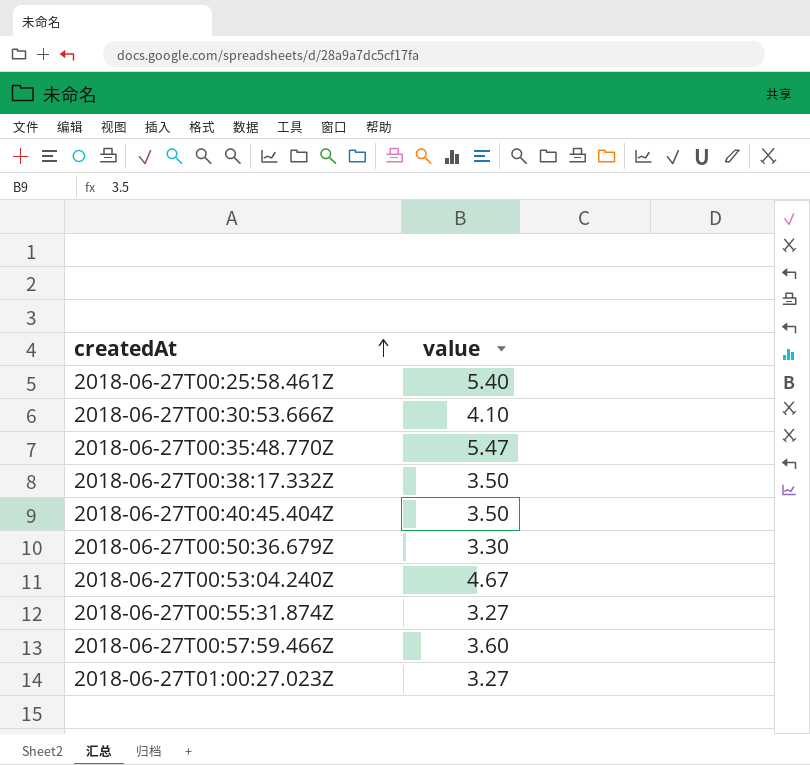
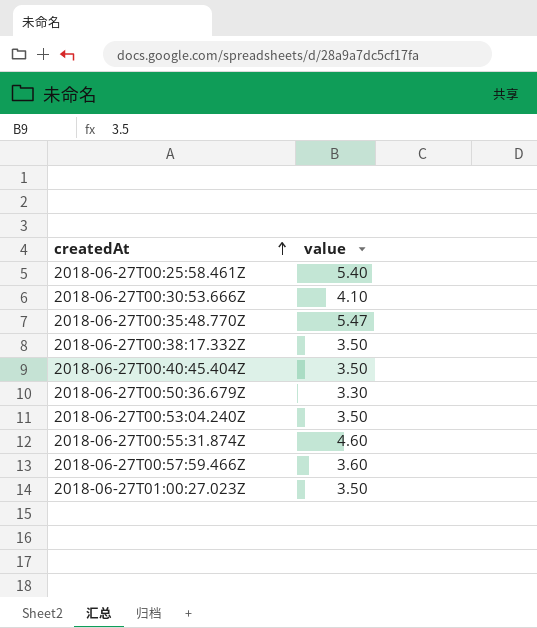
2018-06-27T00:53:04.240Z | value: 4.67 -> 3.50
2018-06-27T00:55:31.874Z | value: 3.27 -> 4.60
2018-06-27T01:00:27.023Z | value: 3.27 -> 3.50

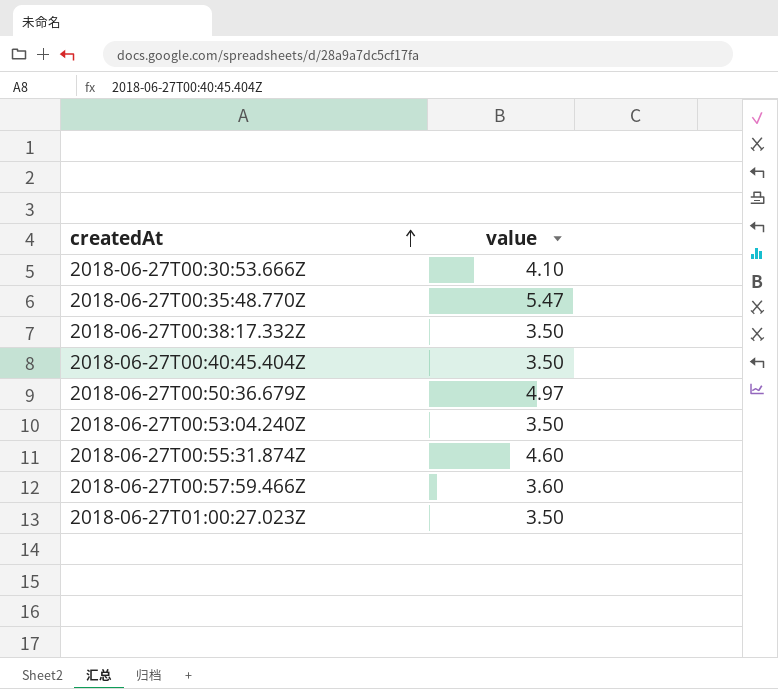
row 2018-06-27T00:25:58.461Z: 5.40 -> none
2018-06-27T00:50:36.679Z | value: 3.30 -> 4.97

